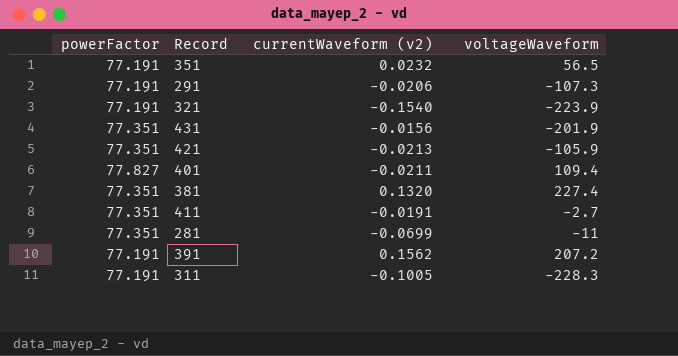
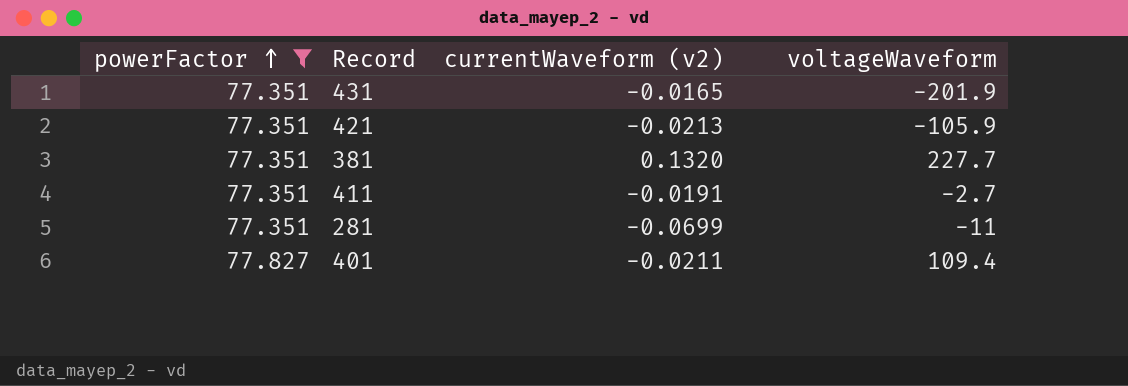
filter: none -> powerFactor != 77.191
row order: none -> powerFactor ascending
431 | currentWaveform (v2): -0.0156 -> -0.0165
381 | voltageWaveform: 227.4 -> 227.7

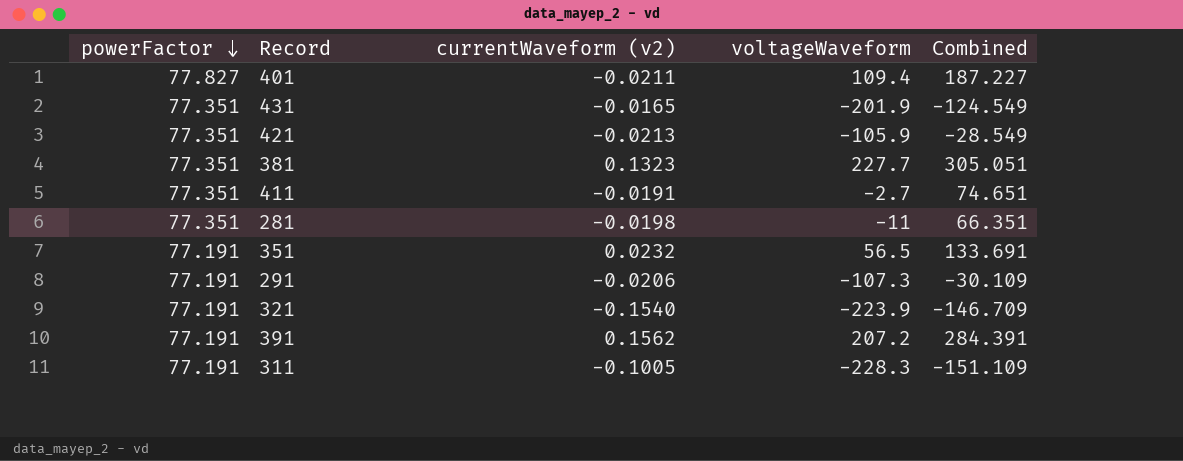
filter: powerFactor != 77.191 -> none
row order: powerFactor ascending -> powerFactor descending
column Combined | formula: none -> [powerFactor] + [voltageWaveform]
381 | currentWaveform (v2): 0.1320 -> 0.1323
281 | currentWaveform (v2): -0.0699 -> -0.0198

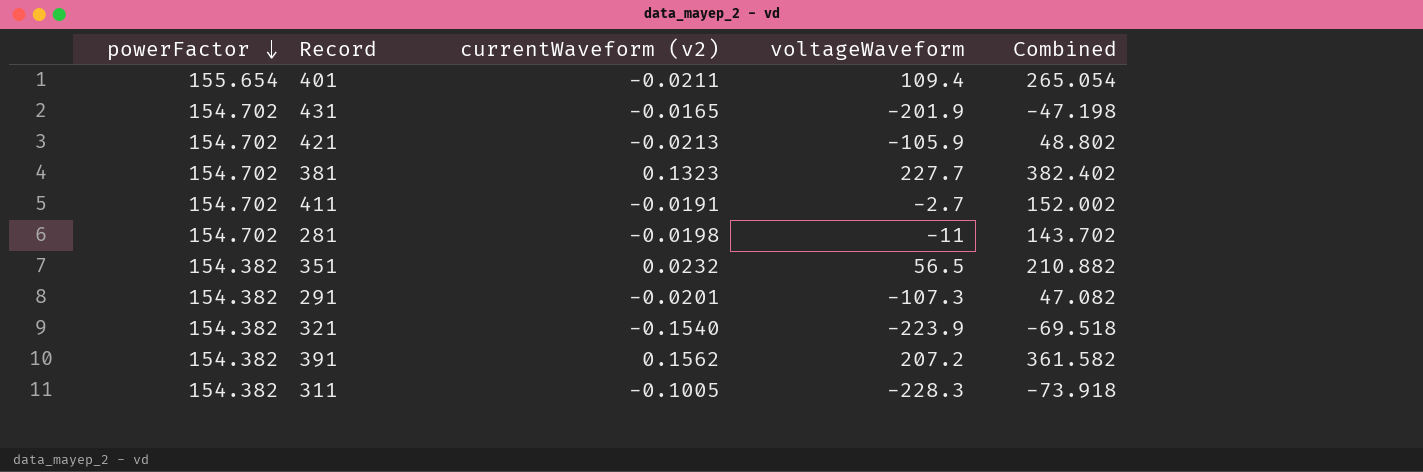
401 | powerFactor: 77.827 -> 155.654
401 | Combined: 187.227 -> 265.054
431 | powerFactor: 77.351 -> 154.702
431 | Combined: -124.549 -> -47.198
421 | powerFactor: 77.351 -> 154.702
421 | Combined: -28.549 -> 48.802
381 | powerFactor: 77.351 -> 154.702
381 | Combined: 305.051 -> 382.402
411 | powerFactor: 77.351 -> 154.702
411 | Combined: 74.651 -> 152.002
281 | powerFactor: 77.351 -> 154.702
281 | Combined: 66.351 -> 143.702
351 | powerFactor: 77.191 -> 154.382
351 | Combined: 133.691 -> 210.882
291 | powerFactor: 77.191 -> 154.382
291 | currentWaveform (v2): -0.0206 -> -0.0201
291 | Combined: -30.109 -> 47.082
321 | powerFactor: 77.191 -> 154.382
321 | Combined: -146.709 -> -69.518
391 | powerFactor: 77.191 -> 154.382
391 | Combined: 284.391 -> 361.582
311 | powerFactor: 77.191 -> 154.382
311 | Combined: -151.109 -> -73.918

